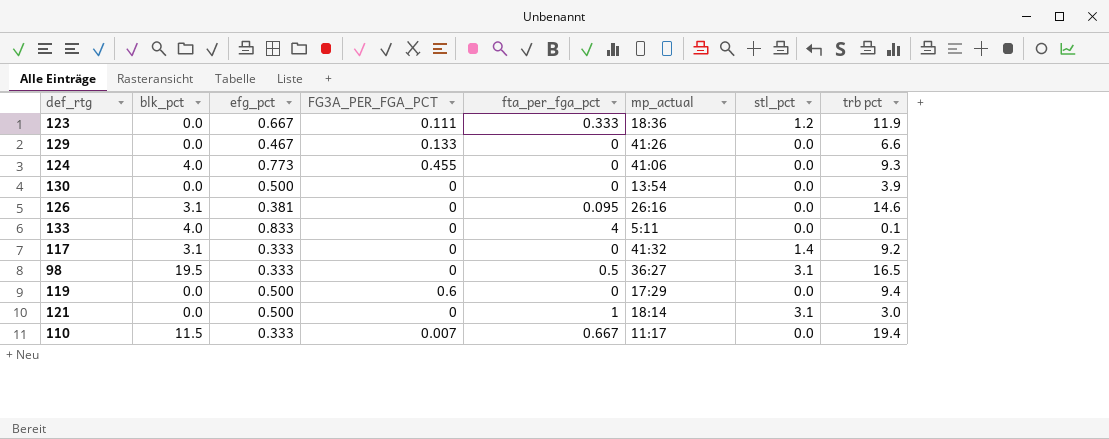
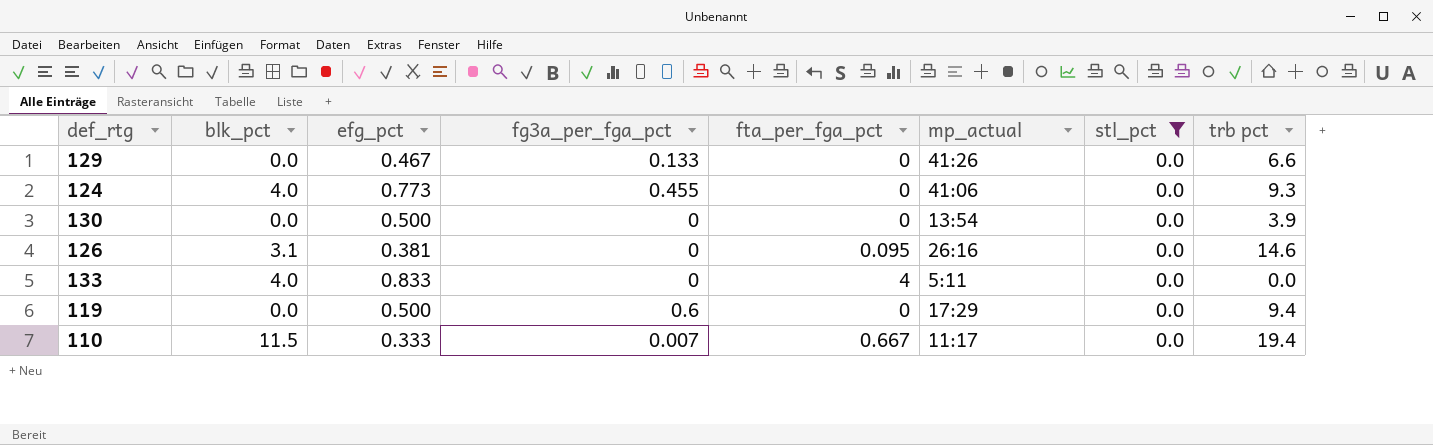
filter: none -> stl_pct = 0.0
column name: FG3A_PER_FGA_PCT -> fg3a_per_fga_pct
133 | trb pct: 0.1 -> 0.0

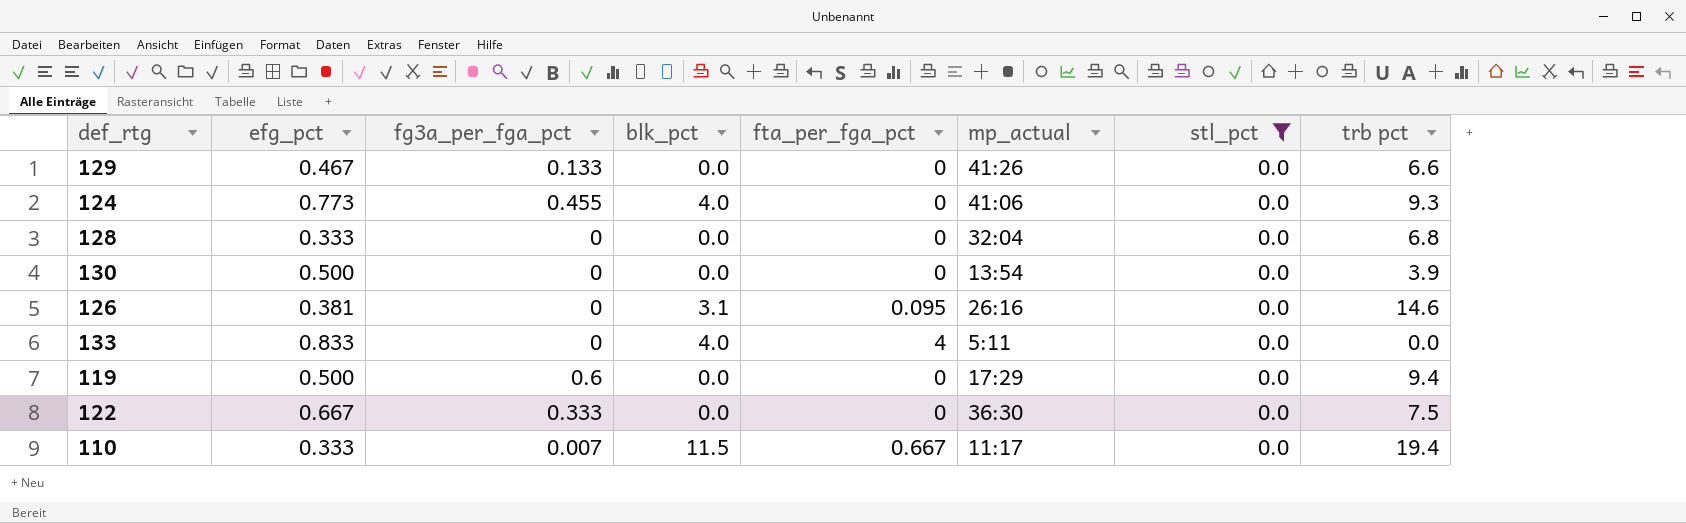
column blk_pct | position: 2 -> 4
row 128: none -> 0.333 | 0 | 0.0 | 0 | 32:04 | 0.0 | 6.8
row 122: none -> 0.667 | 0.333 | 0.0 | 0 | 36:30 | 0.0 | 7.5

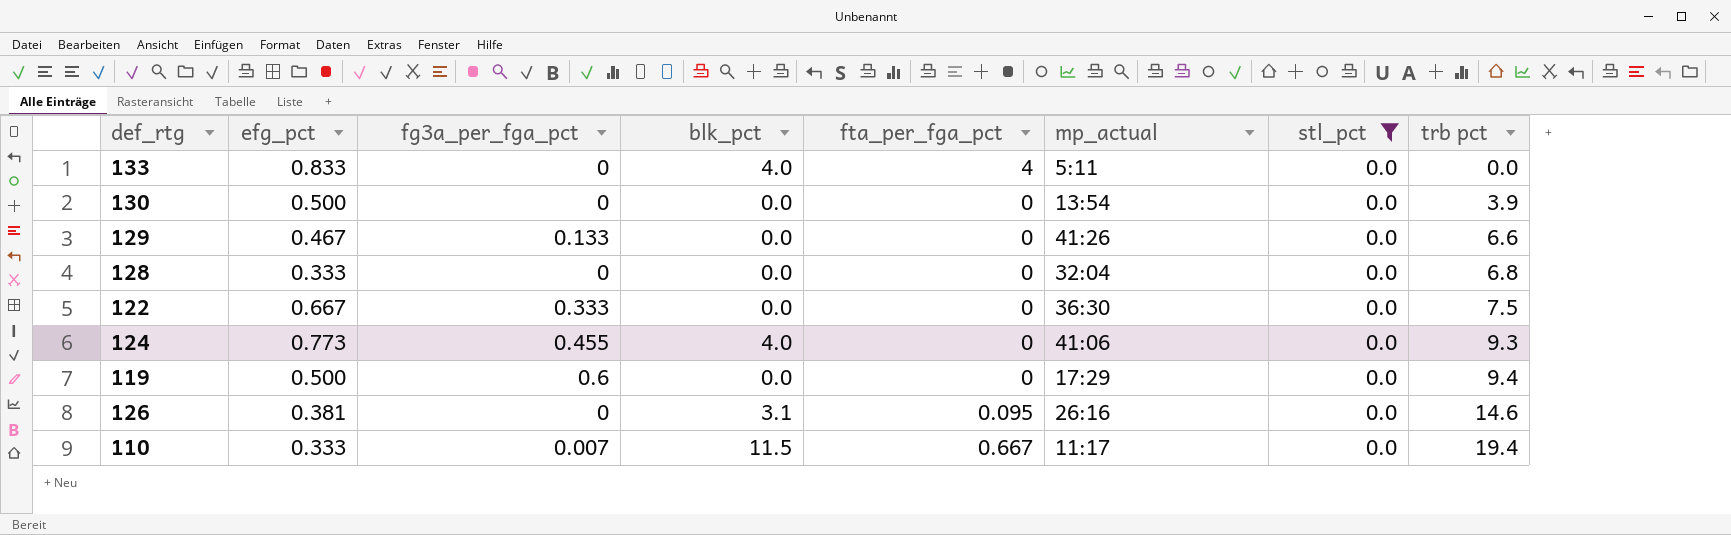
row order: none -> trb pct ascending

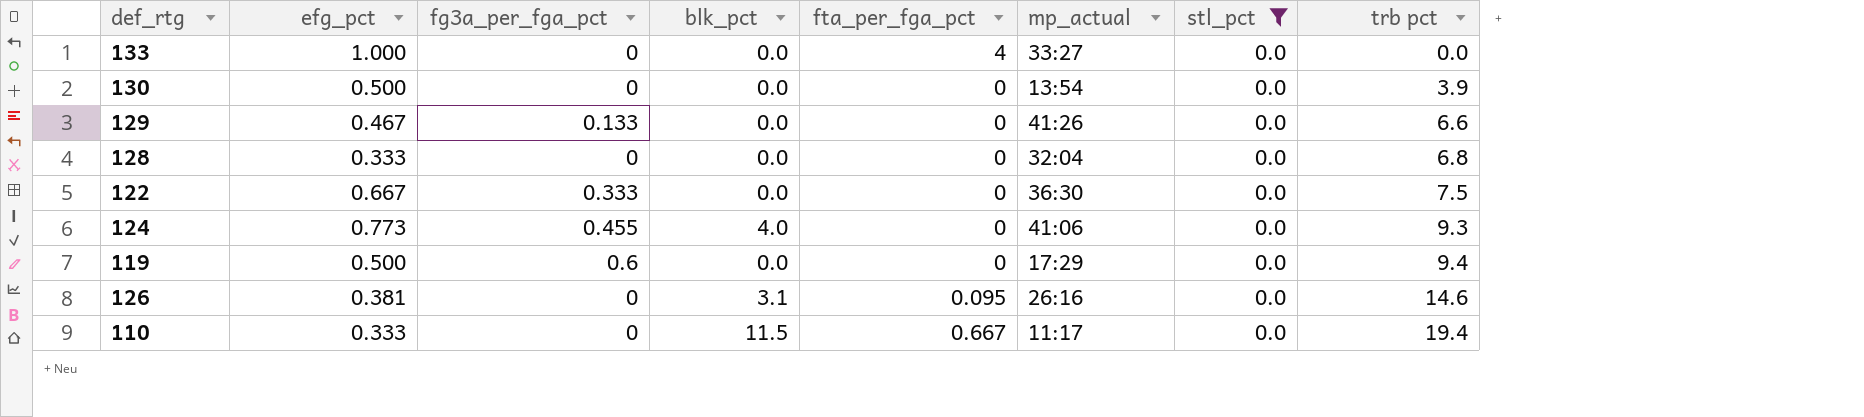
133 | efg_pct: 0.833 -> 1.000
133 | blk_pct: 4.0 -> 0.0
133 | mp_actual: 5:11 -> 33:27
110 | fg3a_per_fga_pct: 0.007 -> 0

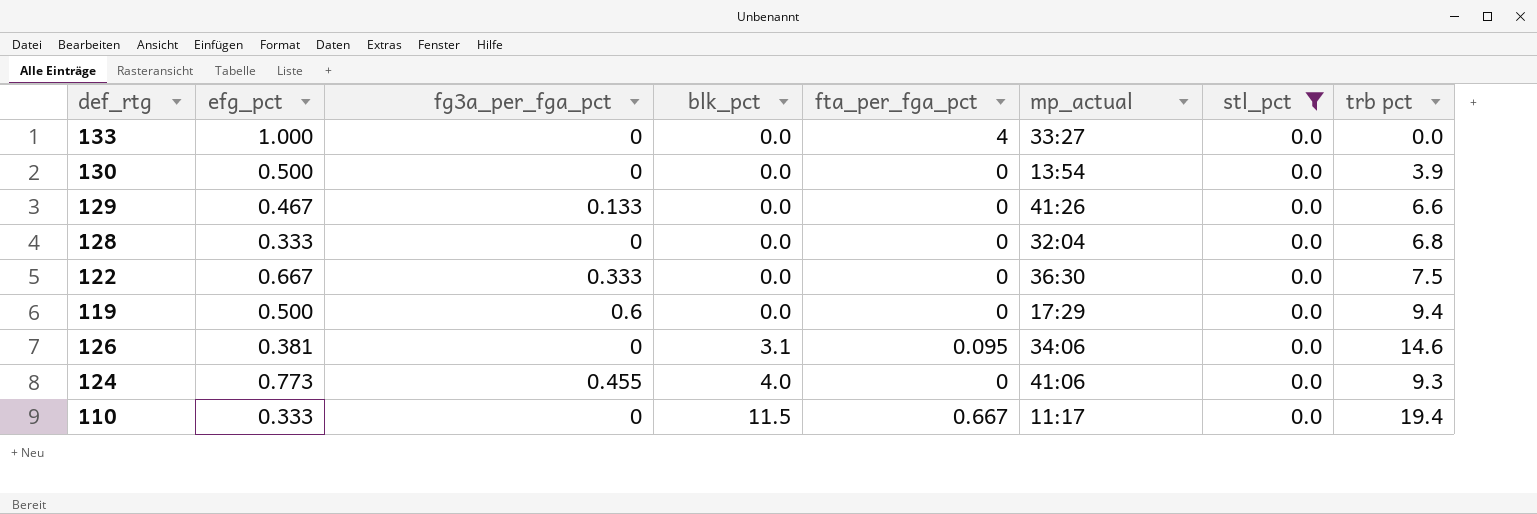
row order: trb pct ascending -> blk_pct ascending
126 | mp_actual: 26:16 -> 34:06

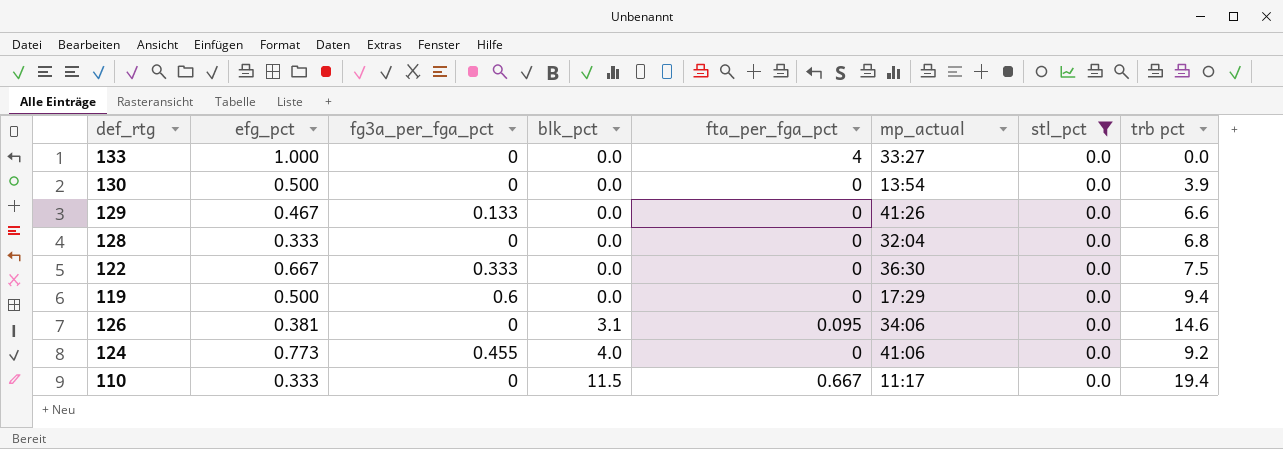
124 | trb pct: 9.3 -> 9.2

